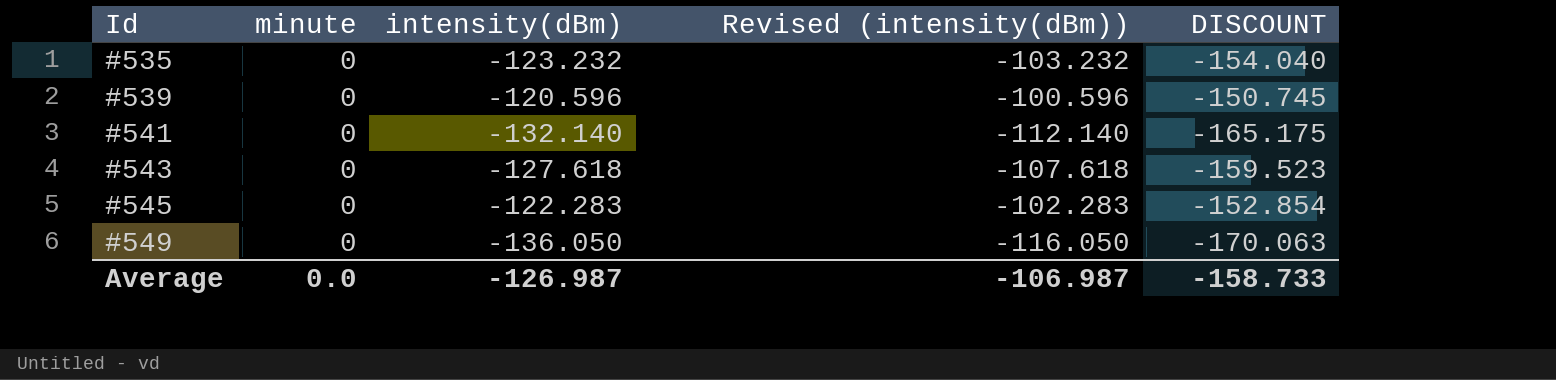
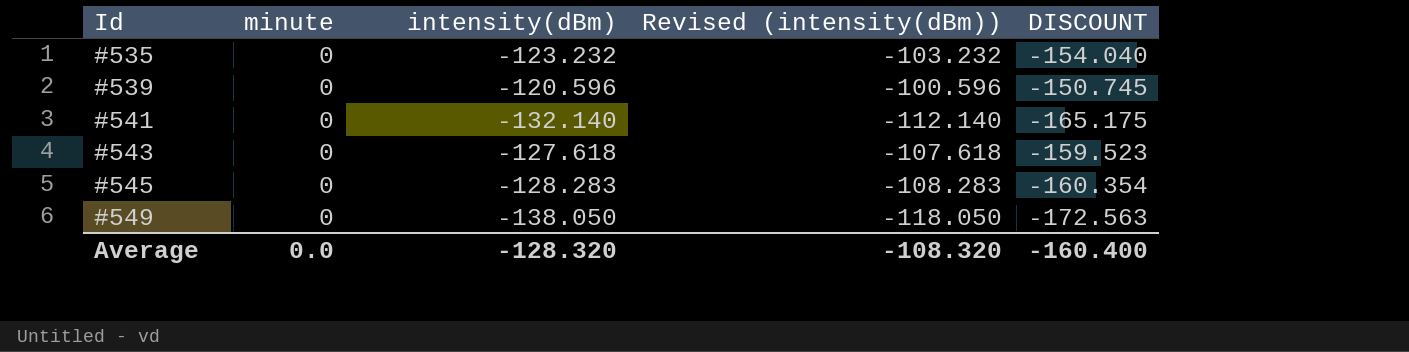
#545 | intensity(dBm): -122.283 -> -128.283
#545 | Revised (intensity(dBm)): -102.283 -> -108.283
#545 | DISCOUNT: -152.854 -> -160.354
#549 | intensity(dBm): -136.050 -> -138.050
#549 | Revised (intensity(dBm)): -116.050 -> -118.050
#549 | DISCOUNT: -170.063 -> -172.563
Average | intensity(dBm): -126.987 -> -128.320
Average | Revised (intensity(dBm)): -106.987 -> -108.320
Average | DISCOUNT: -158.733 -> -160.400

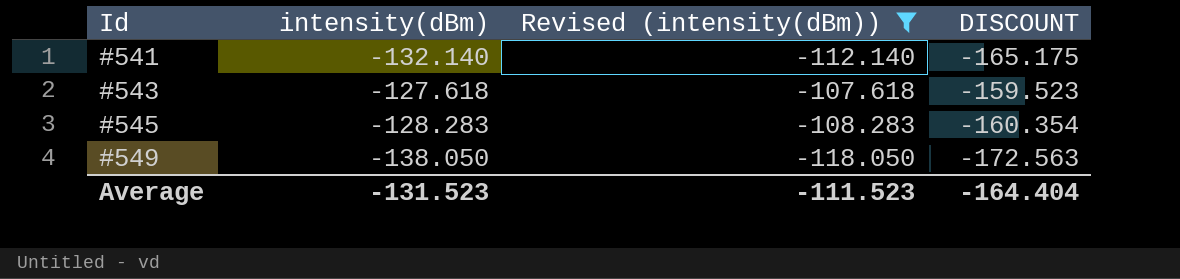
filter: none -> Revised (intensity(dBm)) <= -107.618
column minute | position: 2 -> none
Average | intensity(dBm): -128.320 -> -131.523
Average | Revised (intensity(dBm)): -108.320 -> -111.523
Average | DISCOUNT: -160.400 -> -164.404

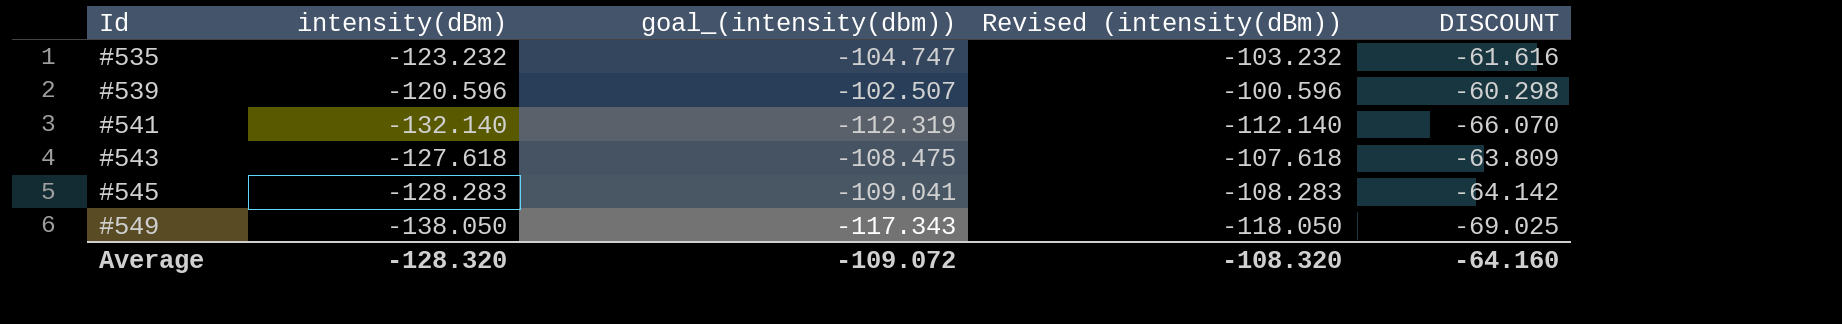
filter: Revised (intensity(dBm)) <= -107.618 -> none
column goal_(intensity(dbm)) | formula: none -> [intensity(dBm)] * 0.85
column DISCOUNT | formula: [intensity(dBm)] * 1.25 -> [intensity(dBm)] * 0.5
Average | intensity(dBm): -131.523 -> -128.320
Average | Revised (intensity(dBm)): -111.523 -> -108.320
Average | DISCOUNT: -164.404 -> -64.160

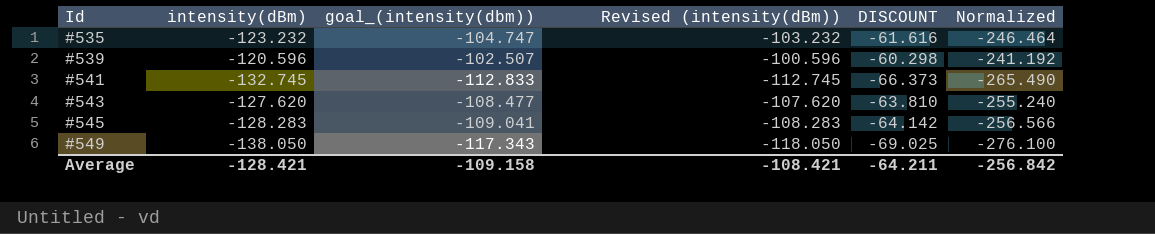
column Normalized | formula: none -> [intensity(dBm)] * 2
#541 | intensity(dBm): -132.140 -> -132.745
#541 | goal_(intensity(dbm)): -112.319 -> -112.833
#541 | Revised (intensity(dBm)): -112.140 -> -112.745
#541 | DISCOUNT: -66.070 -> -66.373
#543 | intensity(dBm): -127.618 -> -127.620
#543 | goal_(intensity(dbm)): -108.475 -> -108.477
#543 | Revised (intensity(dBm)): -107.618 -> -107.620
#543 | DISCOUNT: -63.809 -> -63.810
Average | intensity(dBm): -128.320 -> -128.421
Average | goal_(intensity(dbm)): -109.072 -> -109.158
Average | Revised (intensity(dBm)): -108.320 -> -108.421
Average | DISCOUNT: -64.160 -> -64.211

